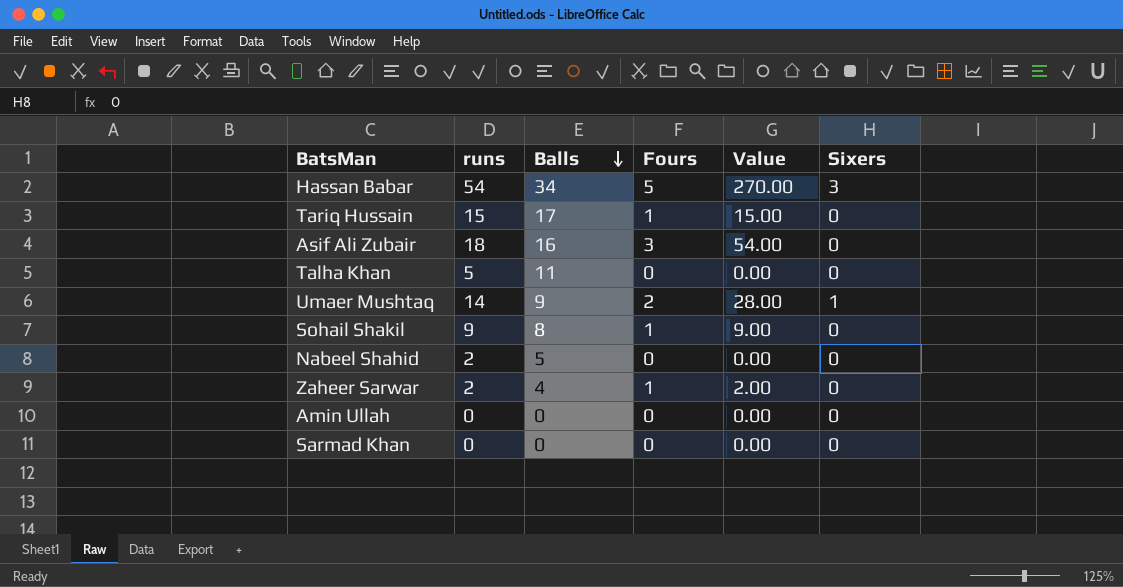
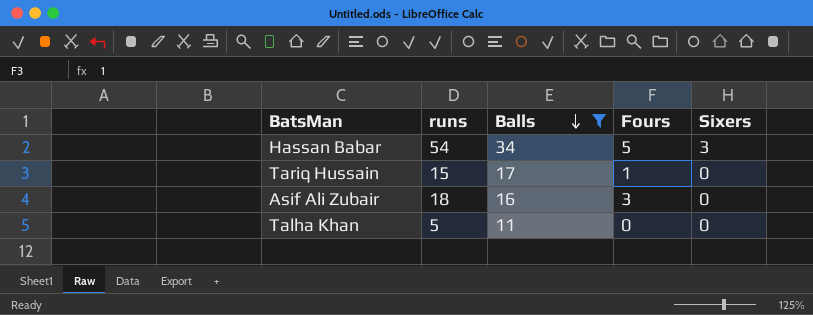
filter: none -> Balls >= 11
column Value | formula: [runs] * [Fours] -> none

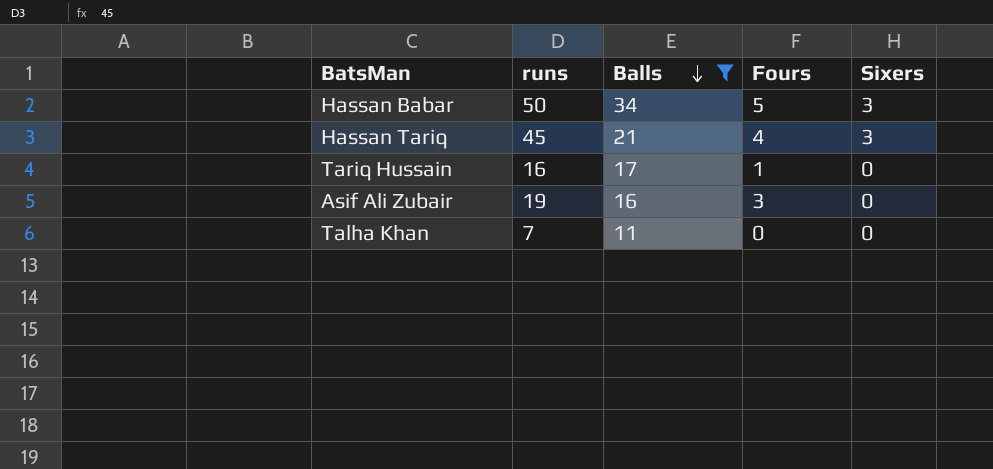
Hassan Babar | runs: 54 -> 50
row Hassan Tariq: none -> 45 | 21 | 4 | 3
Tariq Hussain | runs: 15 -> 16
Asif Ali Zubair | runs: 18 -> 19
Talha Khan | runs: 5 -> 7

